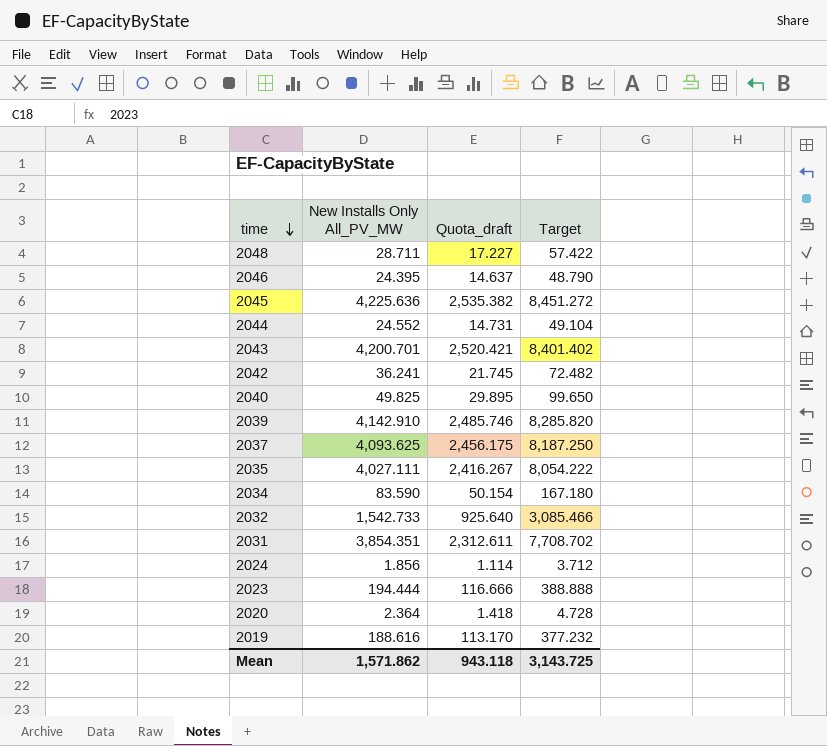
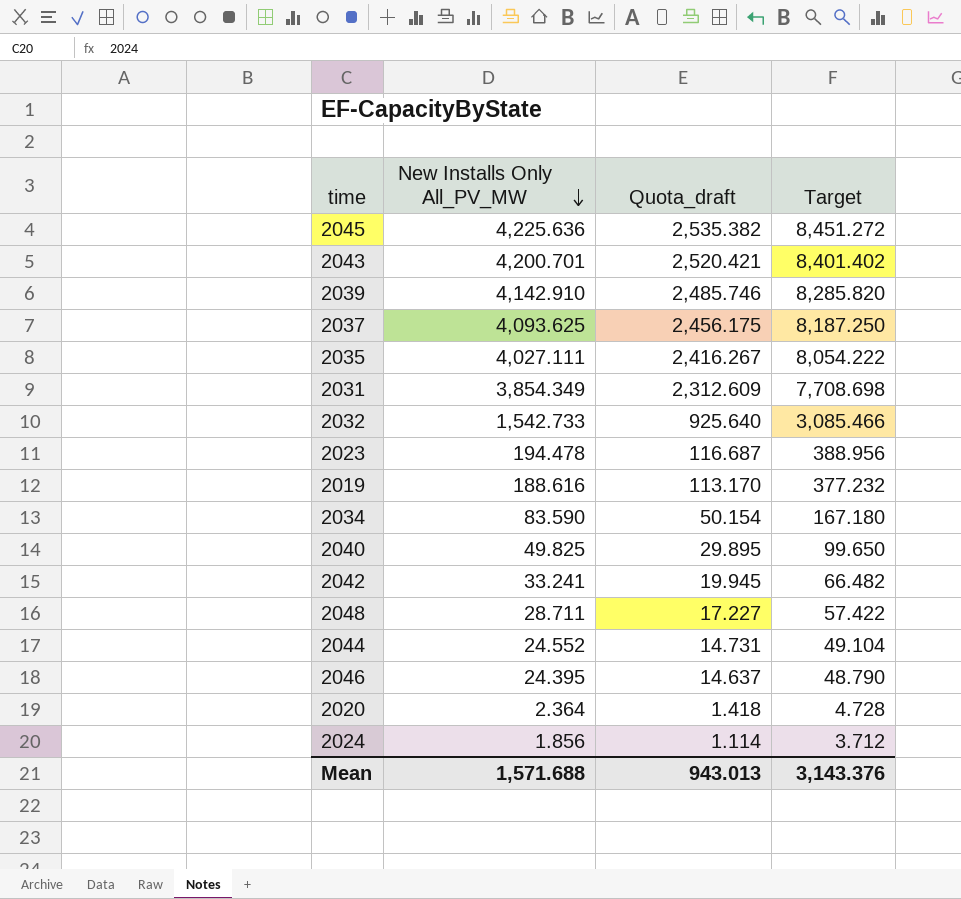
row order: time descending -> New Installs Only All_PV_MW descending
2031 | New Installs Only All_PV_MW: 3,854.351 -> 3,854.349
2031 | Quota_draft: 2,312.611 -> 2,312.609
2031 | Target: 7,708.702 -> 7,708.698
2023 | New Installs Only All_PV_MW: 194.444 -> 194.478
2023 | Quota_draft: 116.666 -> 116.687
2023 | Target: 388.888 -> 388.956
2042 | New Installs Only All_PV_MW: 36.241 -> 33.241
2042 | Quota_draft: 21.745 -> 19.945
2042 | Target: 72.482 -> 66.482
Mean | New Installs Only All_PV_MW: 1,571.862 -> 1,571.688
Mean | Quota_draft: 943.118 -> 943.013
Mean | Target: 3,143.725 -> 3,143.376

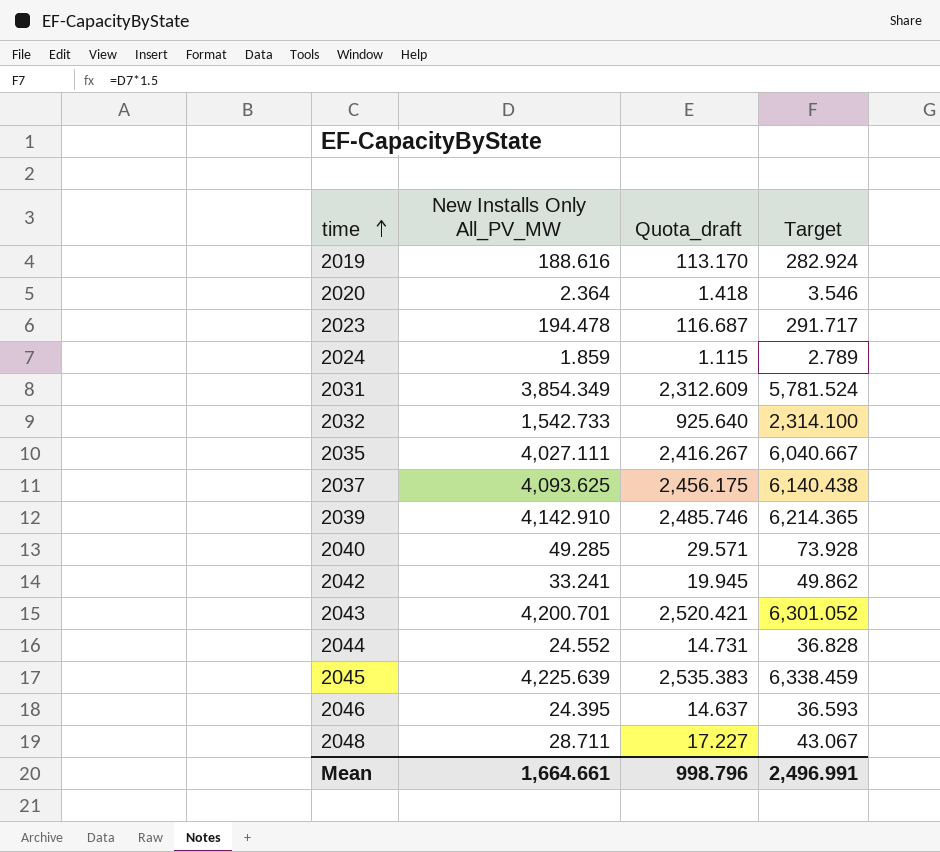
row order: New Installs Only All_PV_MW descending -> time ascending
column Target | formula: [New Installs Only All_PV_MW] * 2 -> [New Installs Only All_PV_MW] * 1.5
row 2034: 83.590 | 50.154 | 167.180 -> none
2024 | New Installs Only All_PV_MW: 1.856 -> 1.859
2024 | Quota_draft: 1.114 -> 1.115
2040 | New Installs Only All_PV_MW: 49.825 -> 49.285
2040 | Quota_draft: 29.895 -> 29.571
2045 | New Installs Only All_PV_MW: 4,225.636 -> 4,225.639
2045 | Quota_draft: 2,535.382 -> 2,535.383
Mean | New Installs Only All_PV_MW: 1,571.688 -> 1,664.661
Mean | Quota_draft: 943.013 -> 998.796
Mean | Target: 3,143.376 -> 2,496.991

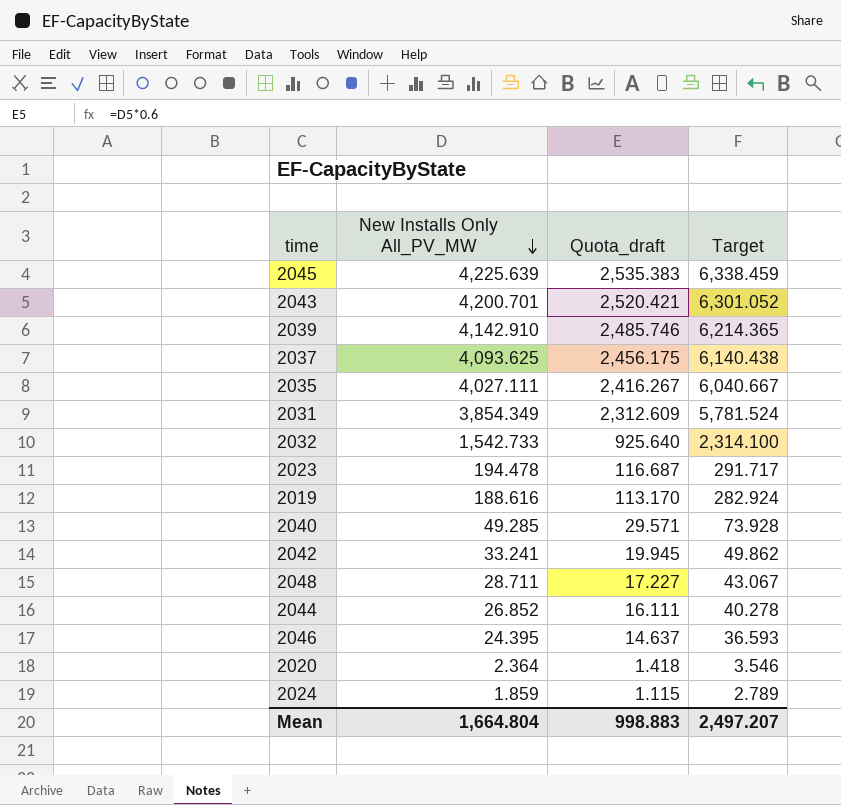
row order: time ascending -> New Installs Only All_PV_MW descending
2044 | New Installs Only All_PV_MW: 24.552 -> 26.852
2044 | Quota_draft: 14.731 -> 16.111
2044 | Target: 36.828 -> 40.278
Mean | New Installs Only All_PV_MW: 1,664.661 -> 1,664.804
Mean | Quota_draft: 998.796 -> 998.883
Mean | Target: 2,496.991 -> 2,497.207

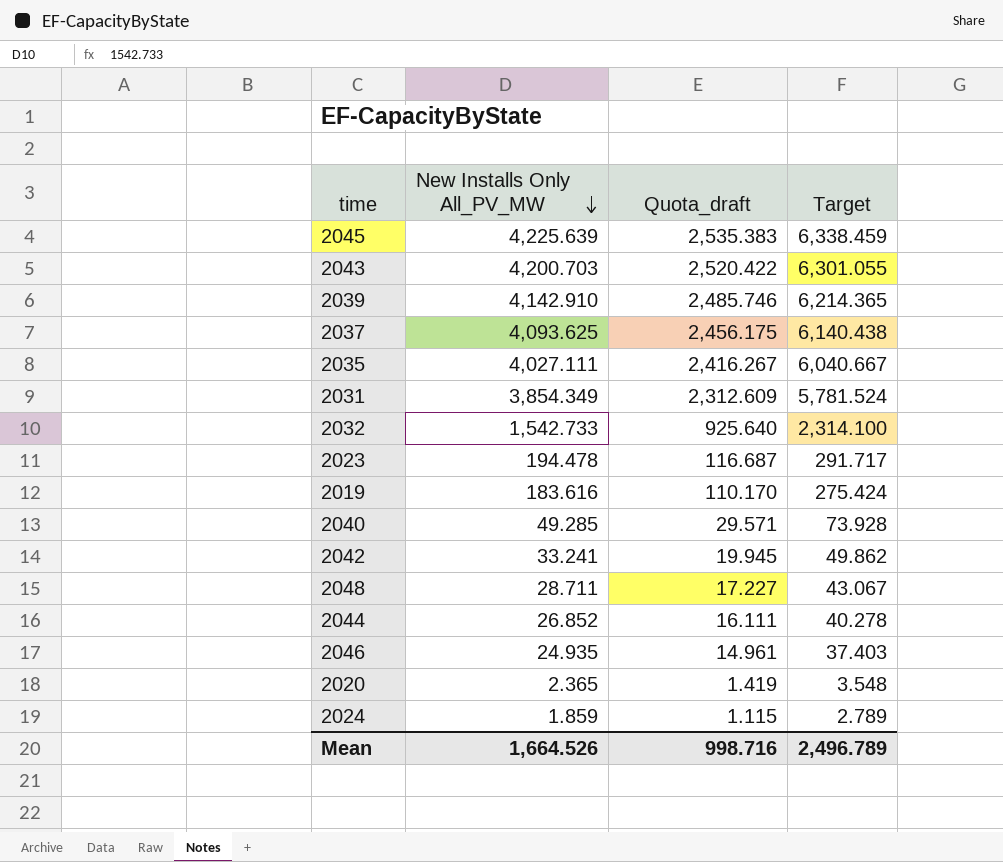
2043 | New Installs Only All_PV_MW: 4,200.701 -> 4,200.703
2043 | Quota_draft: 2,520.421 -> 2,520.422
2043 | Target: 6,301.052 -> 6,301.055
2019 | New Installs Only All_PV_MW: 188.616 -> 183.616
2019 | Quota_draft: 113.170 -> 110.170
2019 | Target: 282.924 -> 275.424
2046 | New Installs Only All_PV_MW: 24.395 -> 24.935
2046 | Quota_draft: 14.637 -> 14.961
2046 | Target: 36.593 -> 37.403
2020 | New Installs Only All_PV_MW: 2.364 -> 2.365
2020 | Quota_draft: 1.418 -> 1.419
2020 | Target: 3.546 -> 3.548
Mean | New Installs Only All_PV_MW: 1,664.804 -> 1,664.526
Mean | Quota_draft: 998.883 -> 998.716
Mean | Target: 2,497.207 -> 2,496.789

